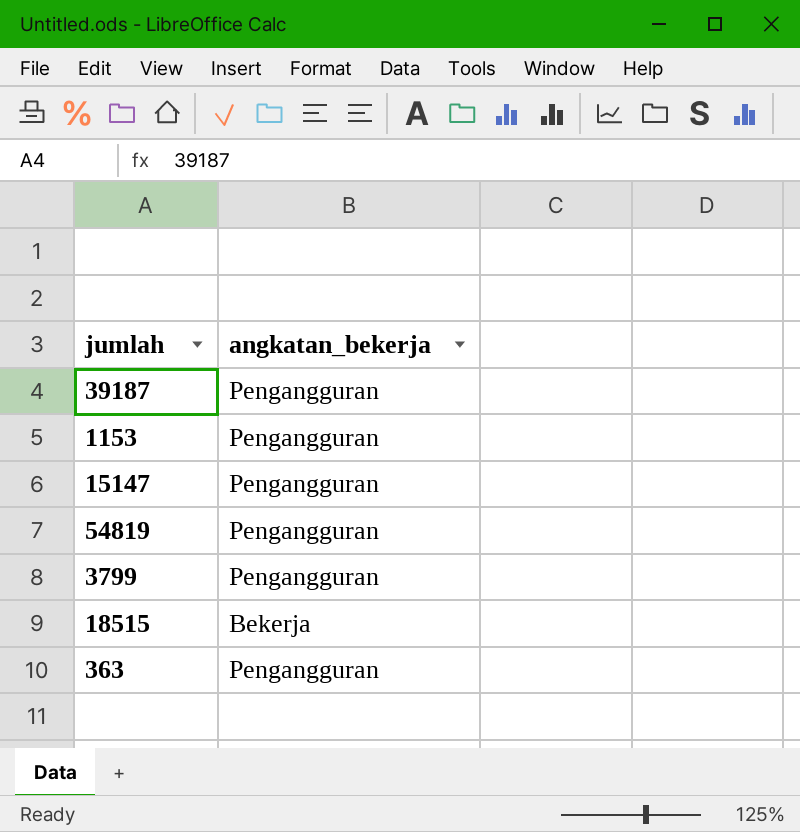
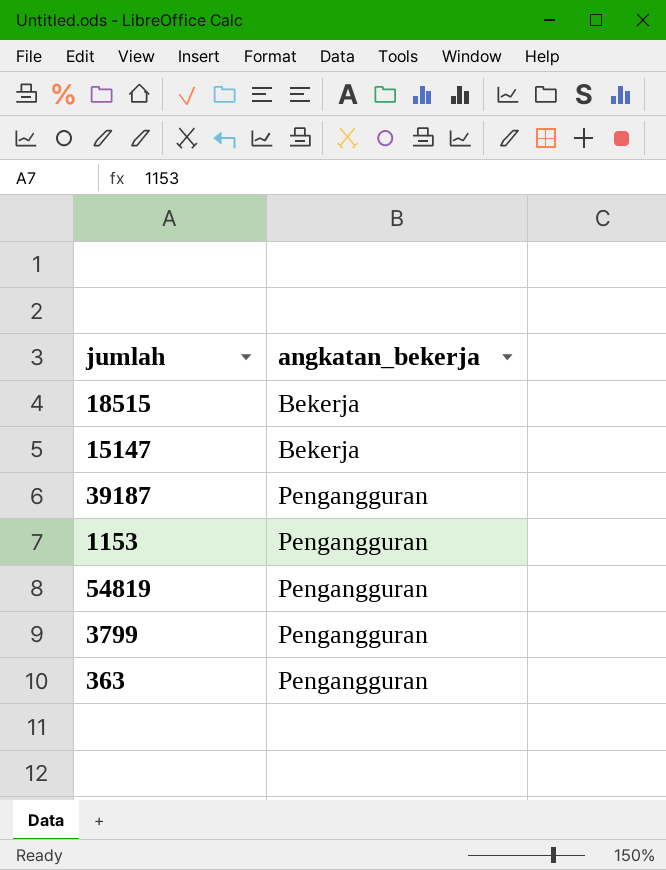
row order: none -> angkatan_bekerja ascending
15147 | angkatan_bekerja: Pengangguran -> Bekerja

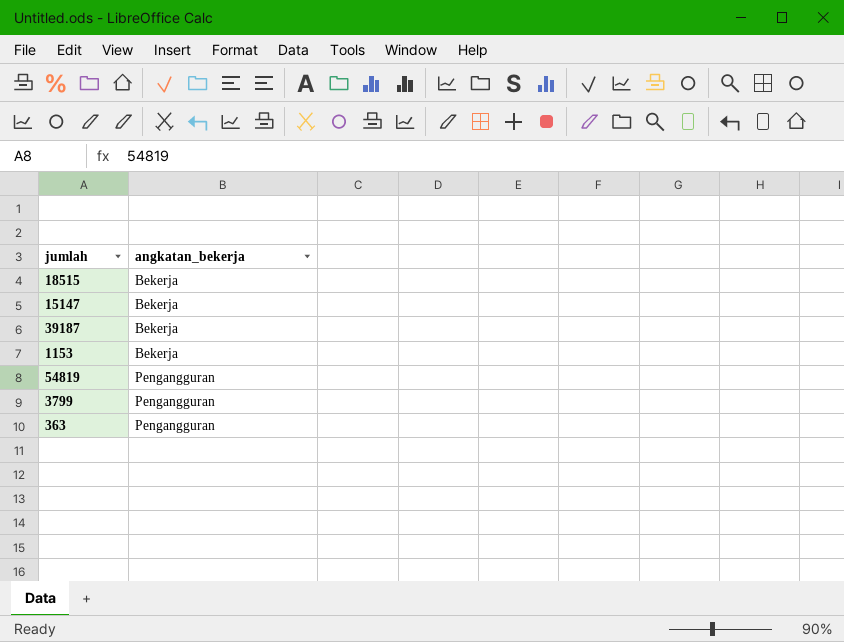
39187 | angkatan_bekerja: Pengangguran -> Bekerja
1153 | angkatan_bekerja: Pengangguran -> Bekerja

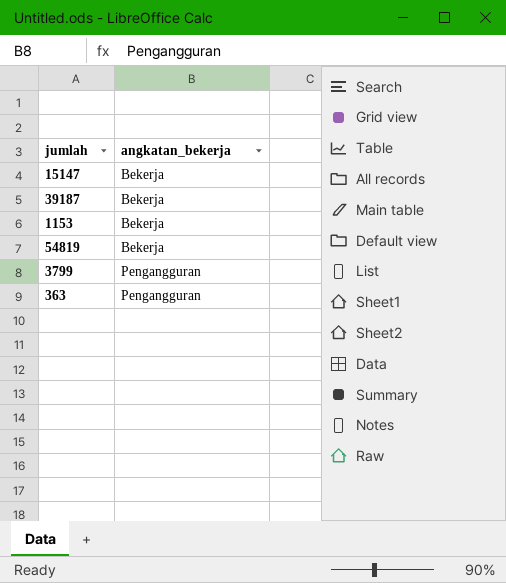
row 18515: Bekerja -> none
54819 | angkatan_bekerja: Pengangguran -> Bekerja

